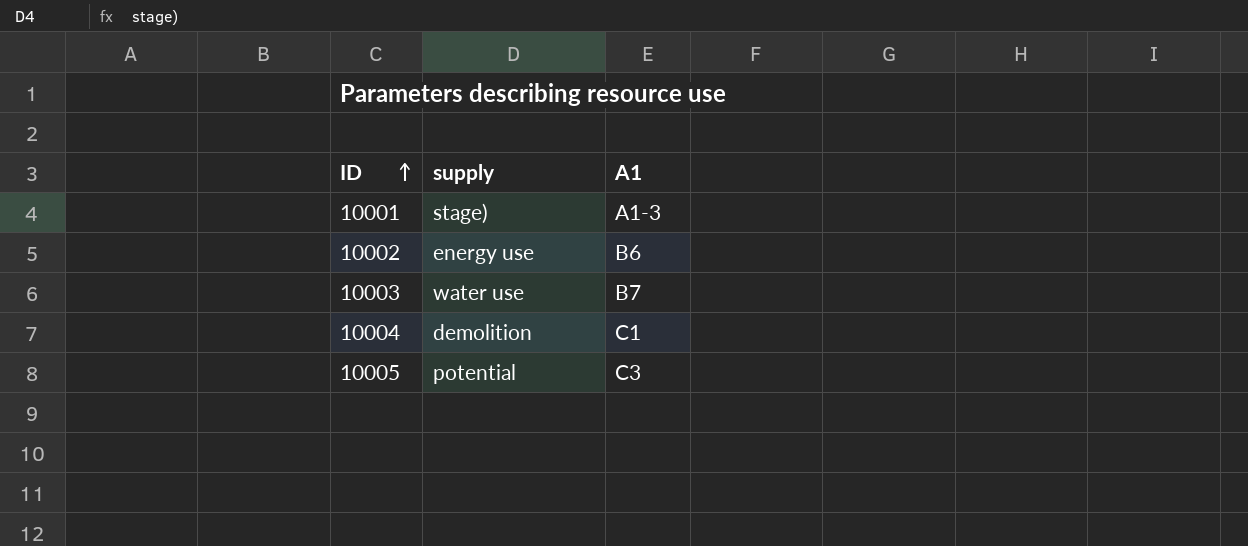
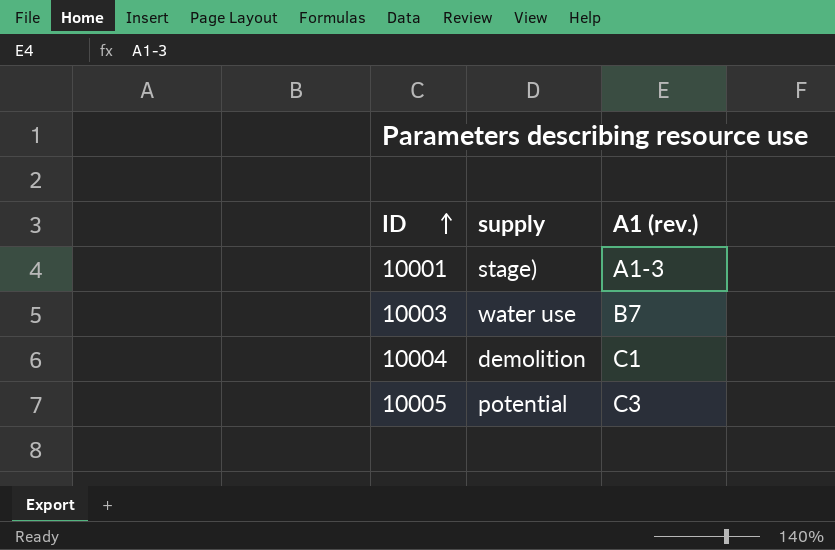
column name: A1 -> A1 (rev.)
row 10002: energy use | B6 -> none

